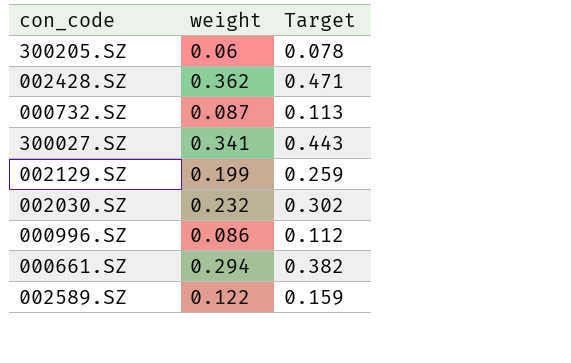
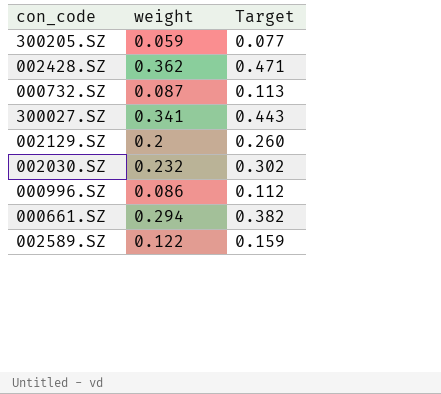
300205.SZ | weight: 0.06 -> 0.059
300205.SZ | Target: 0.078 -> 0.077
002129.SZ | weight: 0.199 -> 0.2
002129.SZ | Target: 0.259 -> 0.260

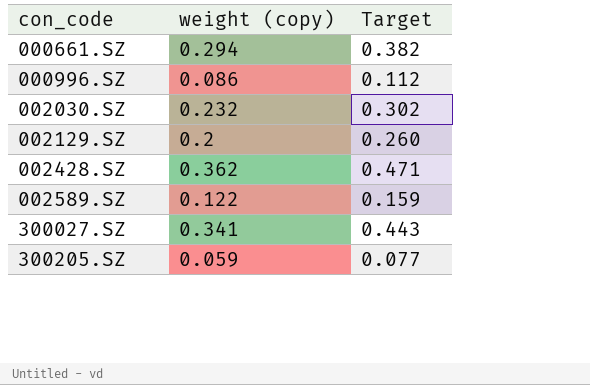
row order: none -> con_code ascending
column name: weight -> weight (copy)
row 000732.SZ: 0.087 | 0.113 -> none

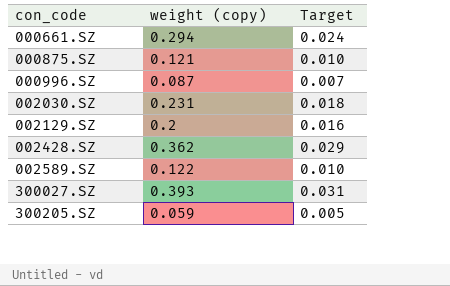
column Target | formula: [weight (copy)] * 1.3 -> [weight (copy)] * 0.08
row 000875.SZ: none -> 0.121 | 0.010
000996.SZ | weight (copy): 0.086 -> 0.087
002030.SZ | weight (copy): 0.232 -> 0.231
300027.SZ | weight (copy): 0.341 -> 0.393

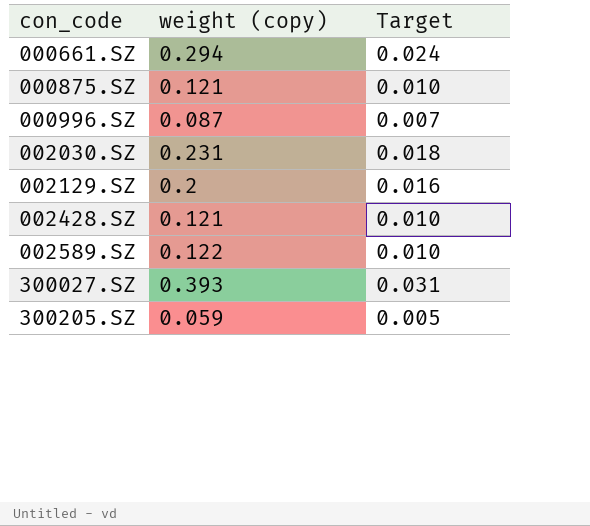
002428.SZ | weight (copy): 0.362 -> 0.121
002428.SZ | Target: 0.029 -> 0.010

